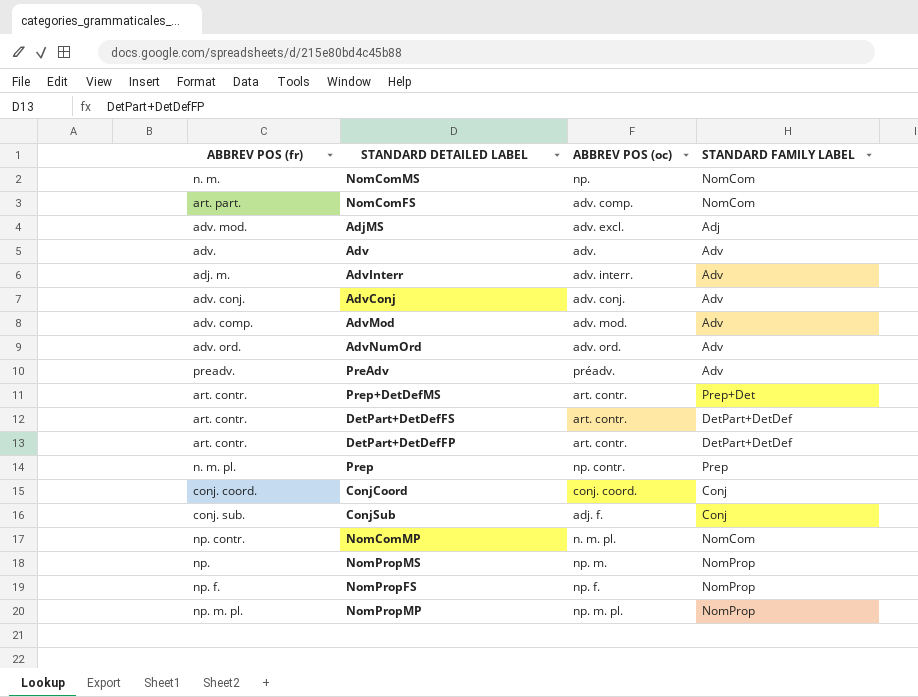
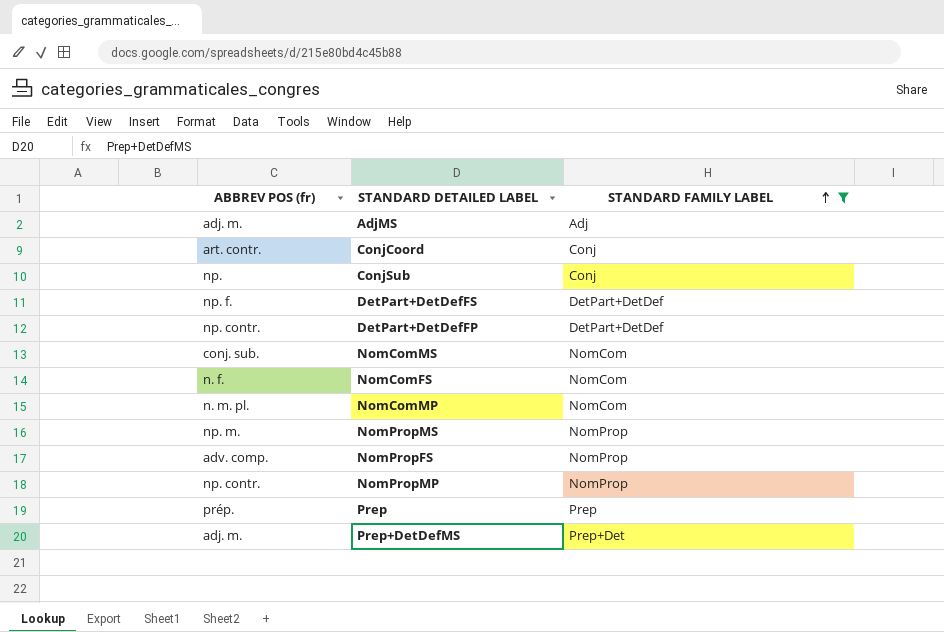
filter: none -> STANDARD FAMILY LABEL != Adv
row order: none -> STANDARD FAMILY LABEL ascending
column ABBREV POS (oc) | position: 3 -> none
AdjMS | ABBREV POS (fr): adv. mod. -> adj. m.
ConjCoord | ABBREV POS (fr): conj. coord. -> art. contr.
ConjSub | ABBREV POS (fr): conj. sub. -> np.
DetPart+DetDefFS | ABBREV POS (fr): art. contr. -> np. f.
DetPart+DetDefFP | ABBREV POS (fr): art. contr. -> np. contr.
NomComMS | ABBREV POS (fr): n. m. -> conj. sub.
NomComFS | ABBREV POS (fr): art. part. -> n. f.
NomComMP | ABBREV POS (fr): np. contr. -> n. m. pl.
NomPropMS | ABBREV POS (fr): np. -> np. m.
NomPropFS | ABBREV POS (fr): np. f. -> adv. comp.
NomPropMP | ABBREV POS (fr): np. m. pl. -> np. contr.
Prep | ABBREV POS (fr): n. m. pl. -> prép.
Prep+DetDefMS | ABBREV POS (fr): art. contr. -> adj. m.

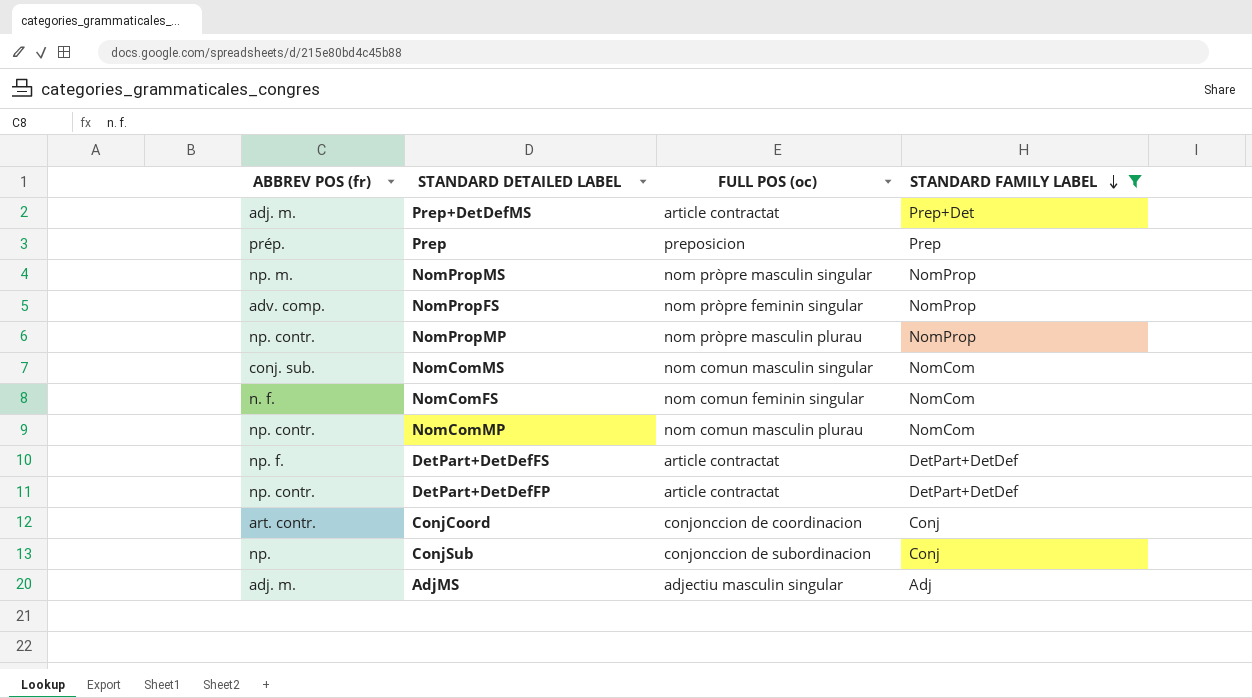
row order: STANDARD FAMILY LABEL ascending -> STANDARD FAMILY LABEL descending
column FULL POS (oc) | position: none -> 3
NomComMP | ABBREV POS (fr): n. m. pl. -> np. contr.

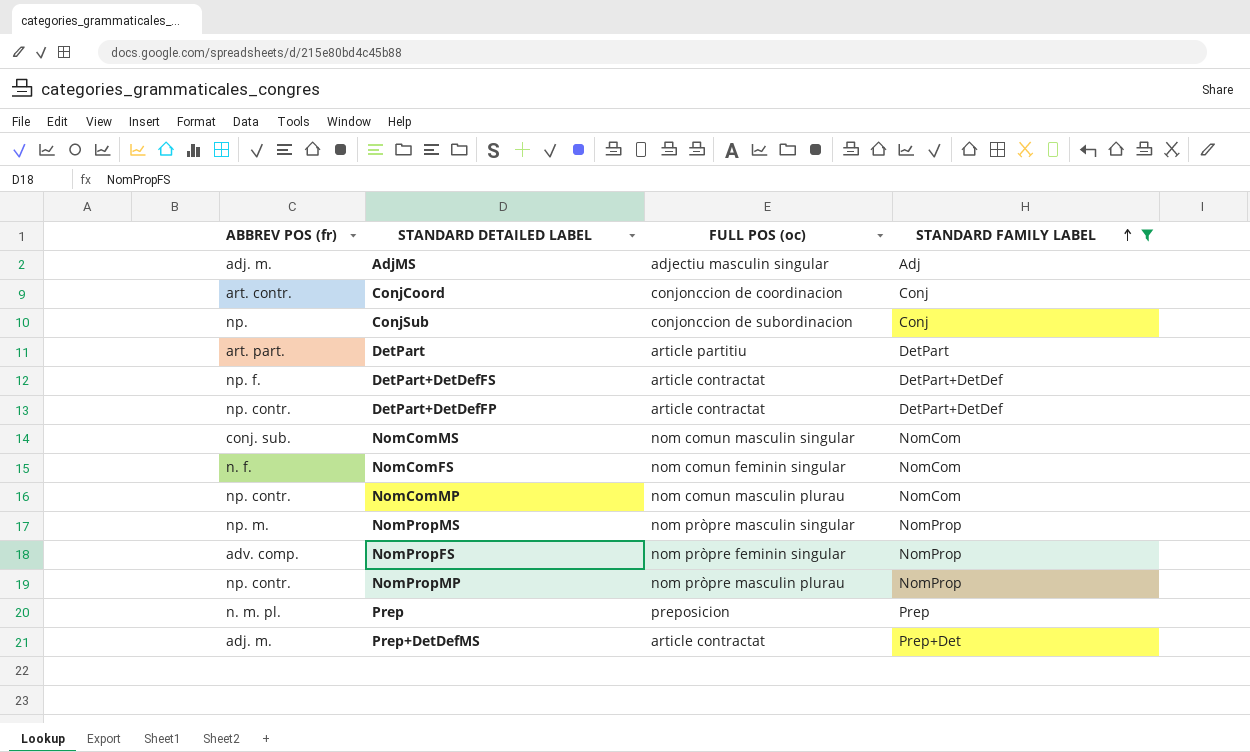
row order: STANDARD FAMILY LABEL descending -> STANDARD FAMILY LABEL ascending
row DetPart: none -> art. part. | article partitiu | DetPart
Prep | ABBREV POS (fr): prép. -> n. m. pl.

